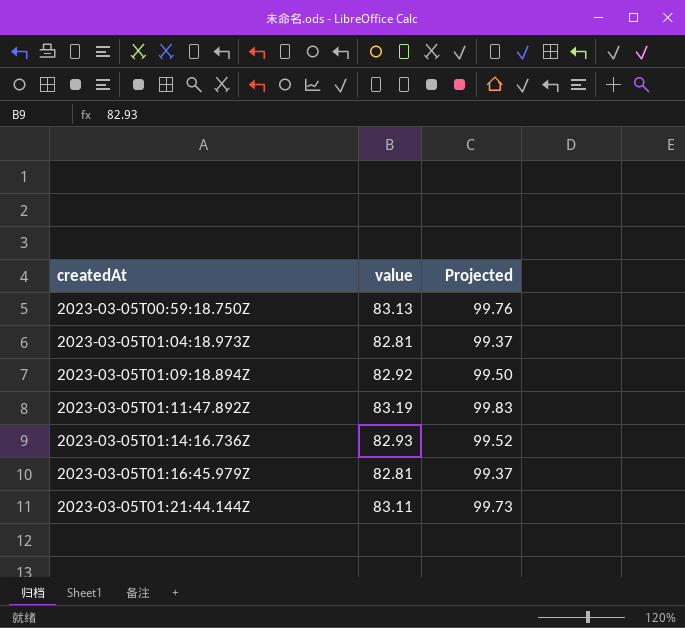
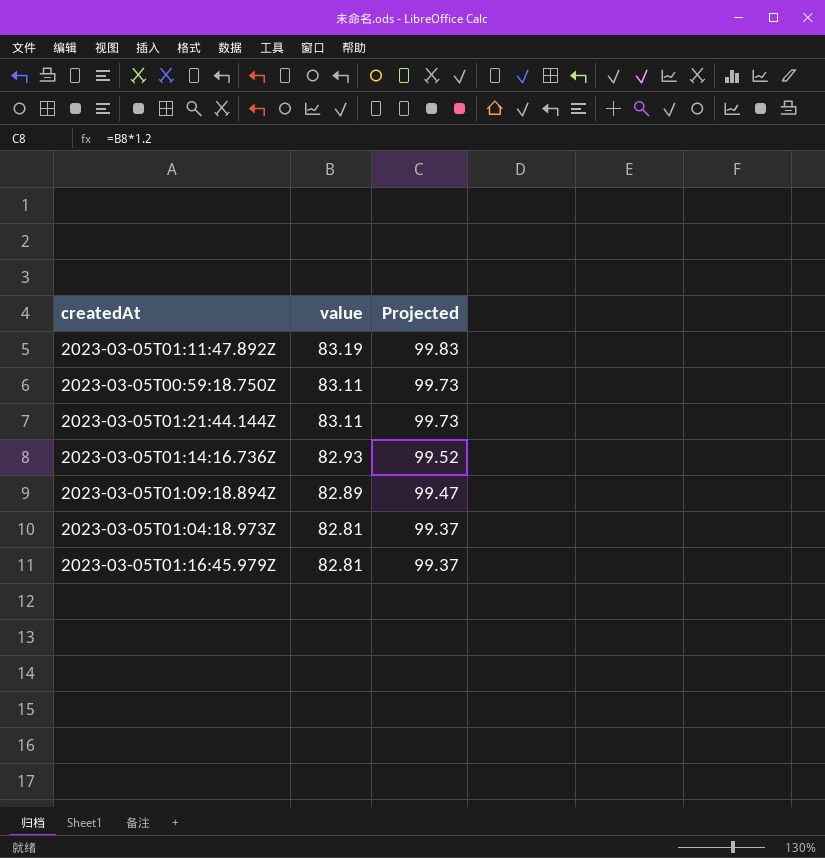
row order: createdAt ascending -> value descending
2023-03-05T00:59:18.750Z | value: 83.13 -> 83.11
2023-03-05T00:59:18.750Z | Projected: 99.76 -> 99.73
2023-03-05T01:09:18.894Z | value: 82.92 -> 82.89
2023-03-05T01:09:18.894Z | Projected: 99.50 -> 99.47

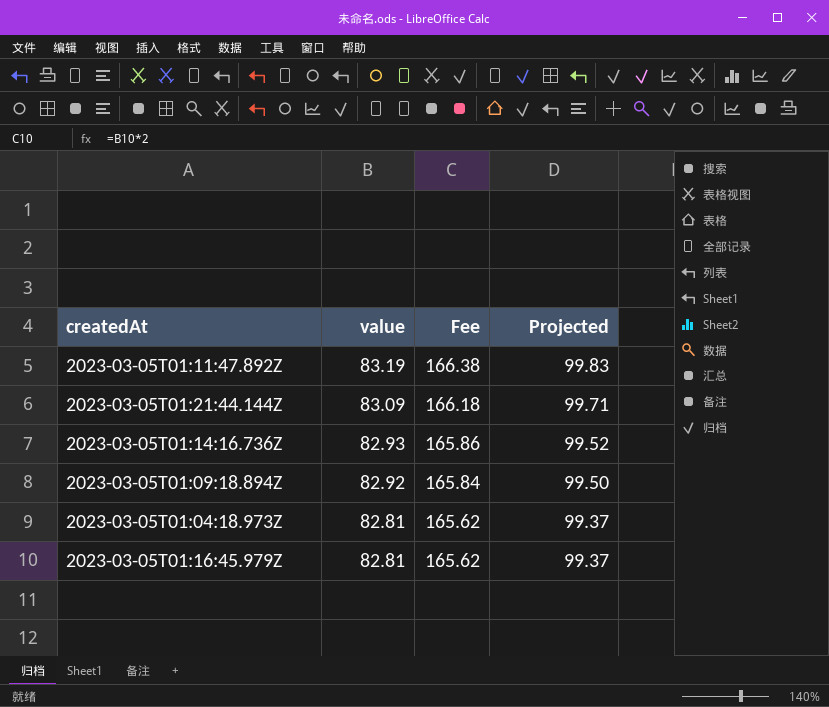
column Fee | formula: none -> [value] * 2
row 2023-03-05T00:59:18.750Z: 83.11 | 99.73 -> none
2023-03-05T01:21:44.144Z | value: 83.11 -> 83.09
2023-03-05T01:21:44.144Z | Projected: 99.73 -> 99.71
2023-03-05T01:09:18.894Z | value: 82.89 -> 82.92
2023-03-05T01:09:18.894Z | Projected: 99.47 -> 99.50

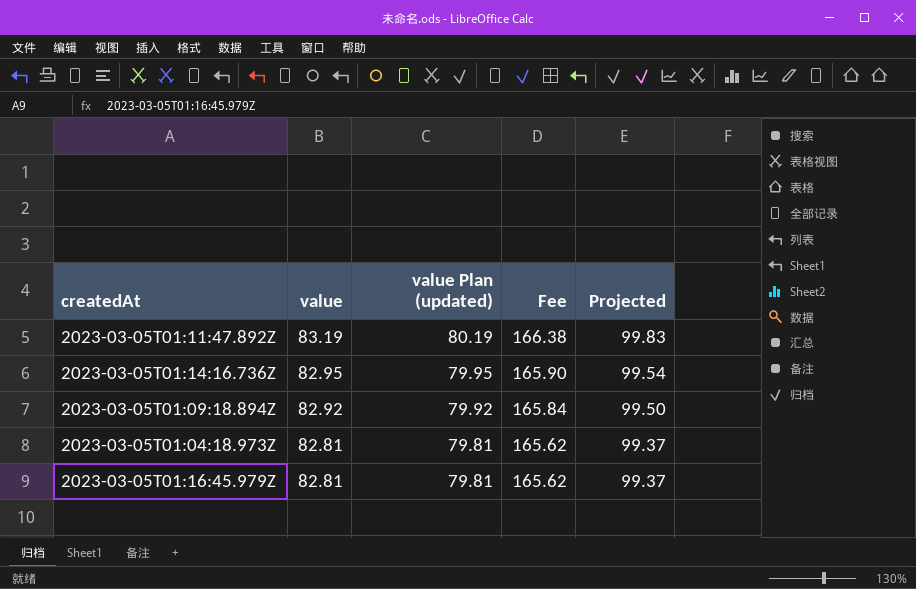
column value Plan (updated) | formula: none -> [value] - 3
row 2023-03-05T01:21:44.144Z: 83.09 | 166.18 | 99.71 -> none
2023-03-05T01:14:16.736Z | value: 82.93 -> 82.95
2023-03-05T01:14:16.736Z | Fee: 165.86 -> 165.90
2023-03-05T01:14:16.736Z | Projected: 99.52 -> 99.54

